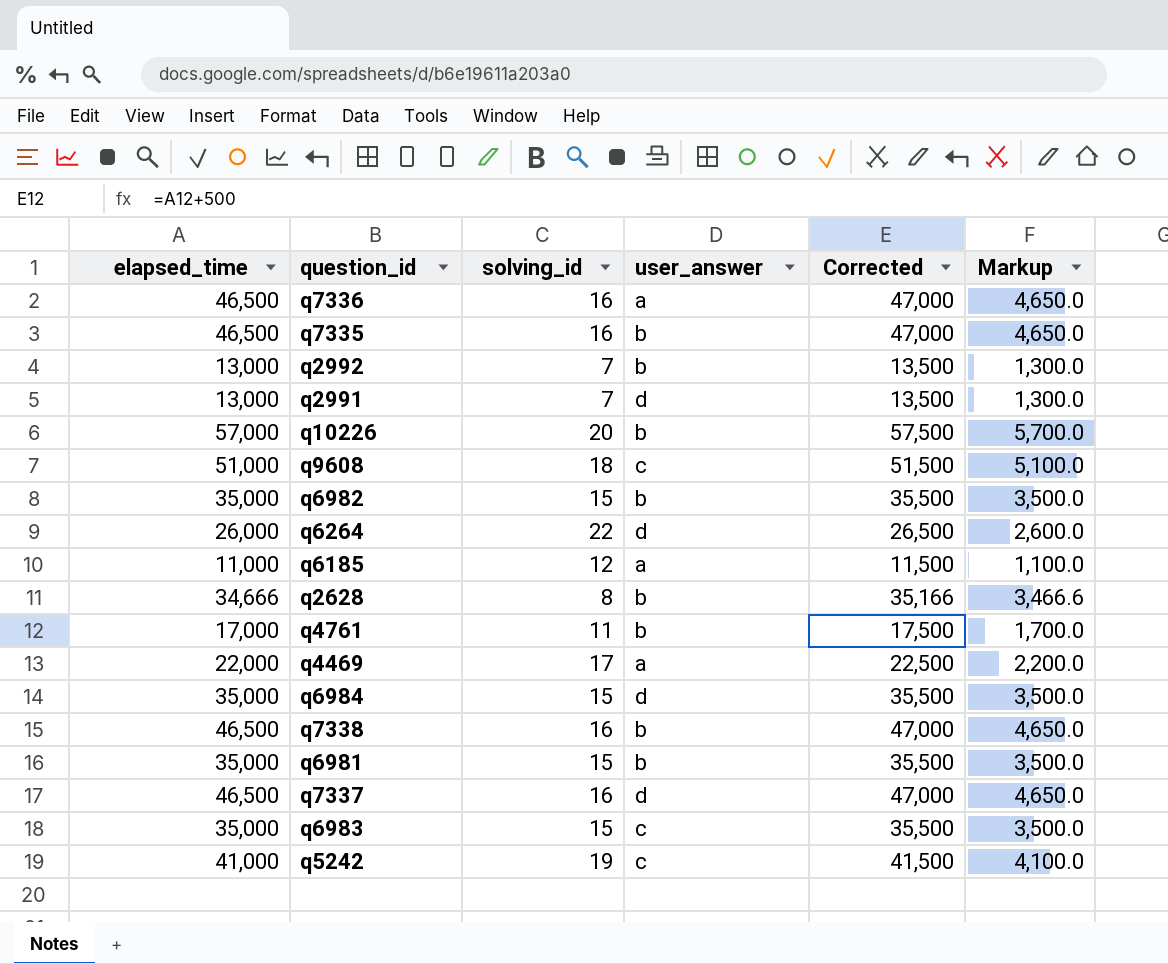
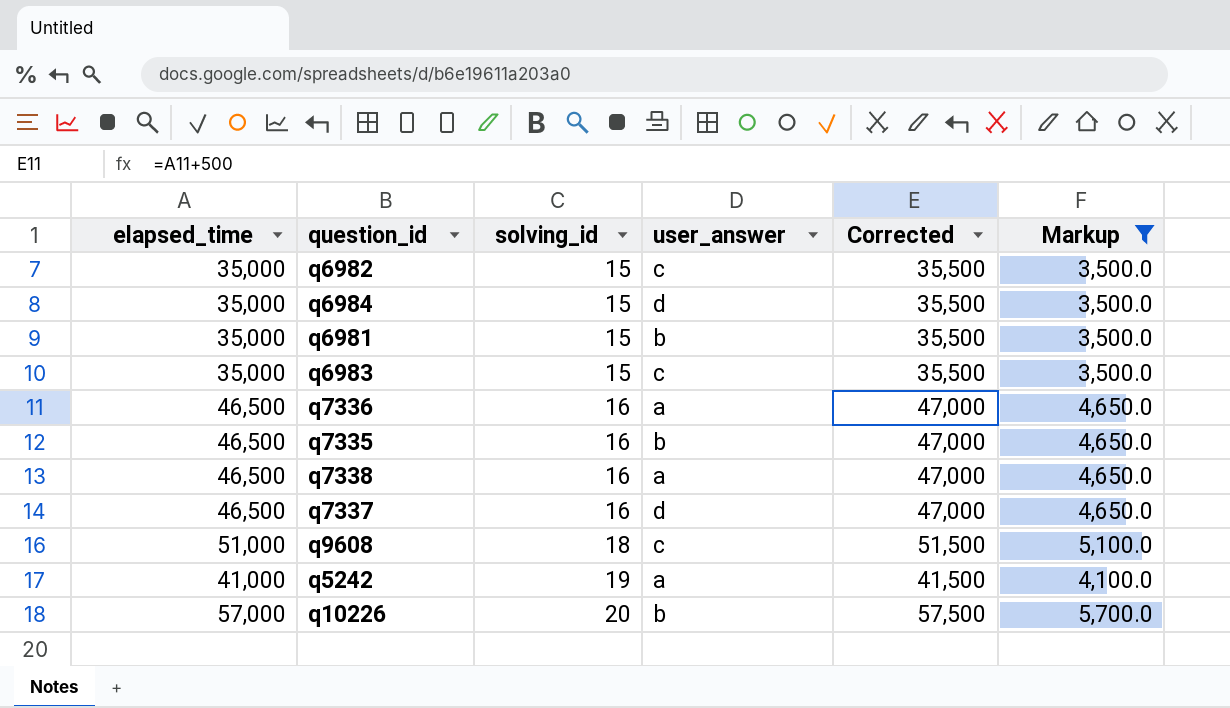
filter: none -> Markup >= 3,500.0
row order: none -> solving_id ascending
q6982 | user_answer: b -> c
q7338 | user_answer: b -> a
q5242 | user_answer: c -> a

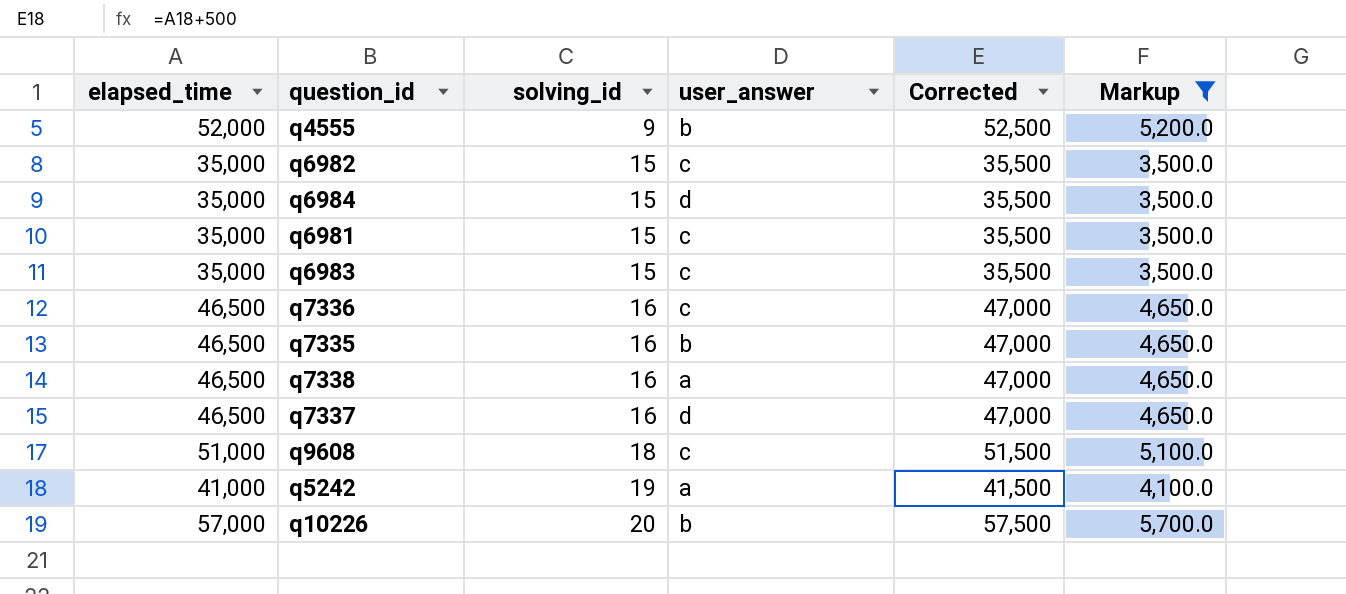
row q4555: none -> 52,000 | 9 | b | 52,500 | 5,200.0
q6981 | user_answer: b -> c
q7336 | user_answer: a -> c

